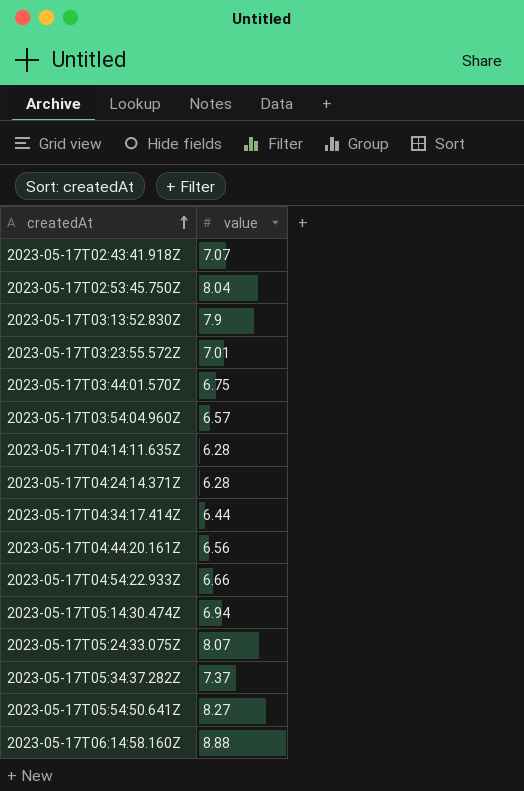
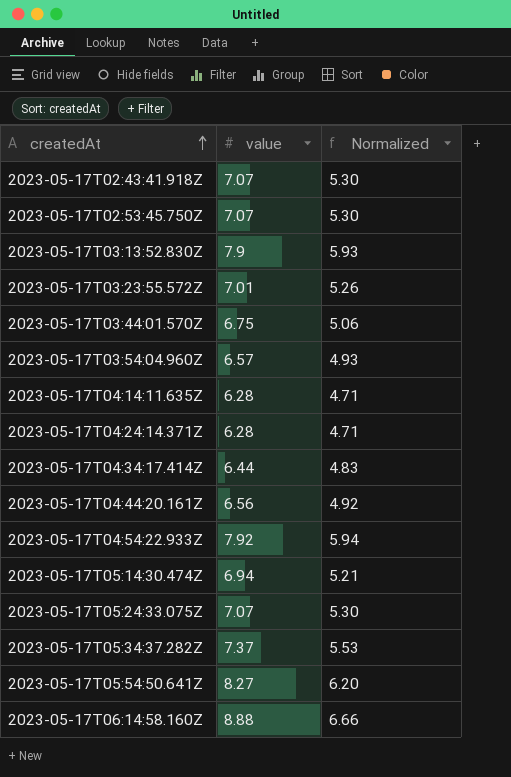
column Normalized | formula: none -> [value] * 0.75
2023-05-17T02:53:45.750Z | value: 8.04 -> 7.07
2023-05-17T04:54:22.933Z | value: 6.66 -> 7.92
2023-05-17T05:24:33.075Z | value: 8.07 -> 7.07

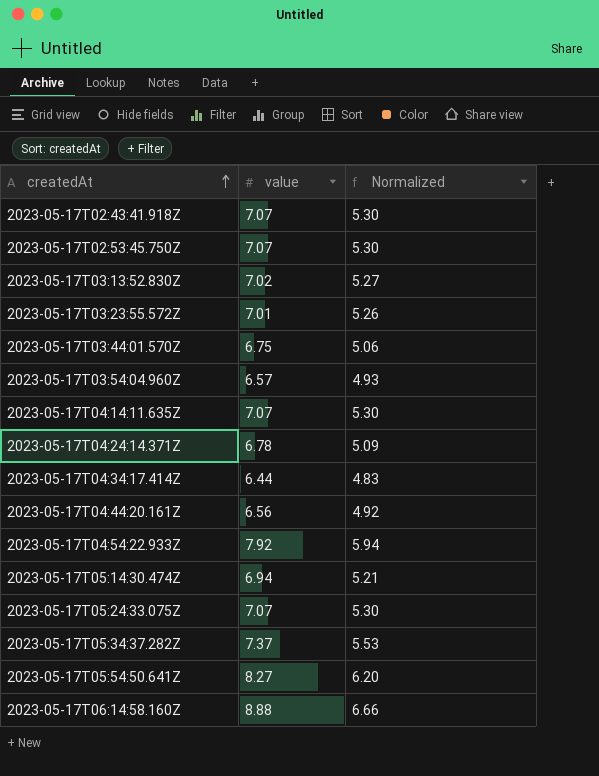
2023-05-17T03:13:52.830Z | value: 7.9 -> 7.02
2023-05-17T03:13:52.830Z | Normalized: 5.93 -> 5.27
2023-05-17T04:14:11.635Z | value: 6.28 -> 7.07
2023-05-17T04:14:11.635Z | Normalized: 4.71 -> 5.30
2023-05-17T04:24:14.371Z | value: 6.28 -> 6.78
2023-05-17T04:24:14.371Z | Normalized: 4.71 -> 5.09

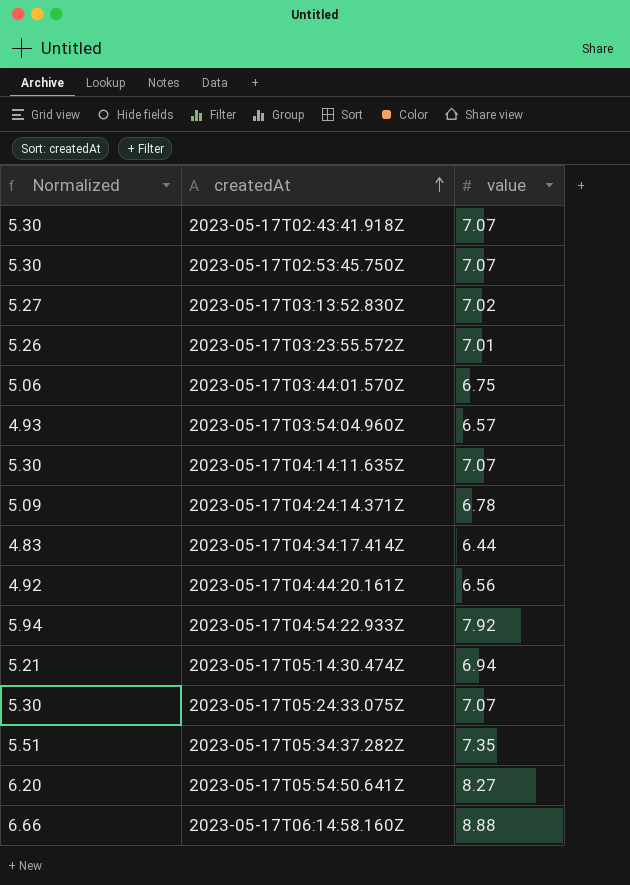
column Normalized | position: 3 -> 1
2023-05-17T05:34:37.282Z | Normalized: 5.53 -> 5.51
2023-05-17T05:34:37.282Z | value: 7.37 -> 7.35

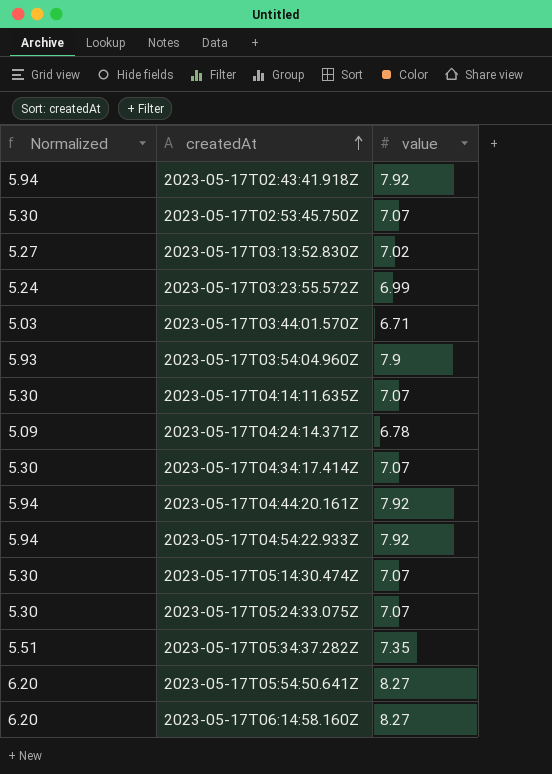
2023-05-17T02:43:41.918Z | Normalized: 5.30 -> 5.94
2023-05-17T02:43:41.918Z | value: 7.07 -> 7.92
2023-05-17T03:23:55.572Z | Normalized: 5.26 -> 5.24
2023-05-17T03:23:55.572Z | value: 7.01 -> 6.99
2023-05-17T03:44:01.570Z | Normalized: 5.06 -> 5.03
2023-05-17T03:44:01.570Z | value: 6.75 -> 6.71
2023-05-17T03:54:04.960Z | Normalized: 4.93 -> 5.93
2023-05-17T03:54:04.960Z | value: 6.57 -> 7.9
2023-05-17T04:34:17.414Z | Normalized: 4.83 -> 5.30
2023-05-17T04:34:17.414Z | value: 6.44 -> 7.07
2023-05-17T04:44:20.161Z | Normalized: 4.92 -> 5.94
2023-05-17T04:44:20.161Z | value: 6.56 -> 7.92
2023-05-17T05:14:30.474Z | Normalized: 5.21 -> 5.30
2023-05-17T05:14:30.474Z | value: 6.94 -> 7.07
2023-05-17T06:14:58.160Z | Normalized: 6.66 -> 6.20
2023-05-17T06:14:58.160Z | value: 8.88 -> 8.27

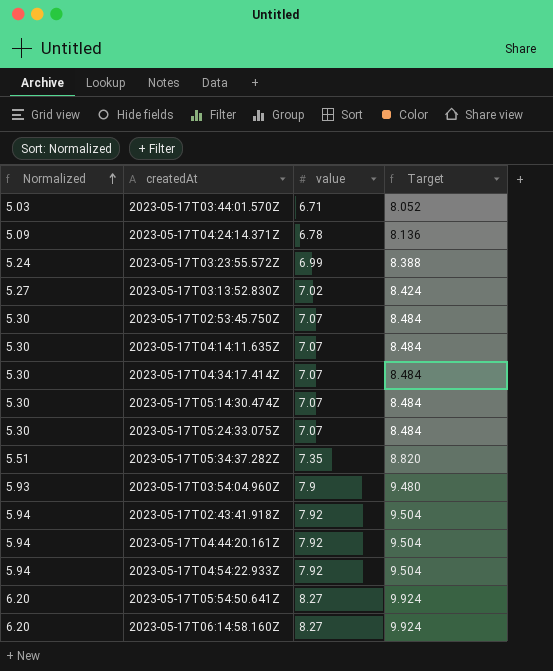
row order: createdAt ascending -> Normalized ascending
column Target | formula: none -> [value] * 1.2

